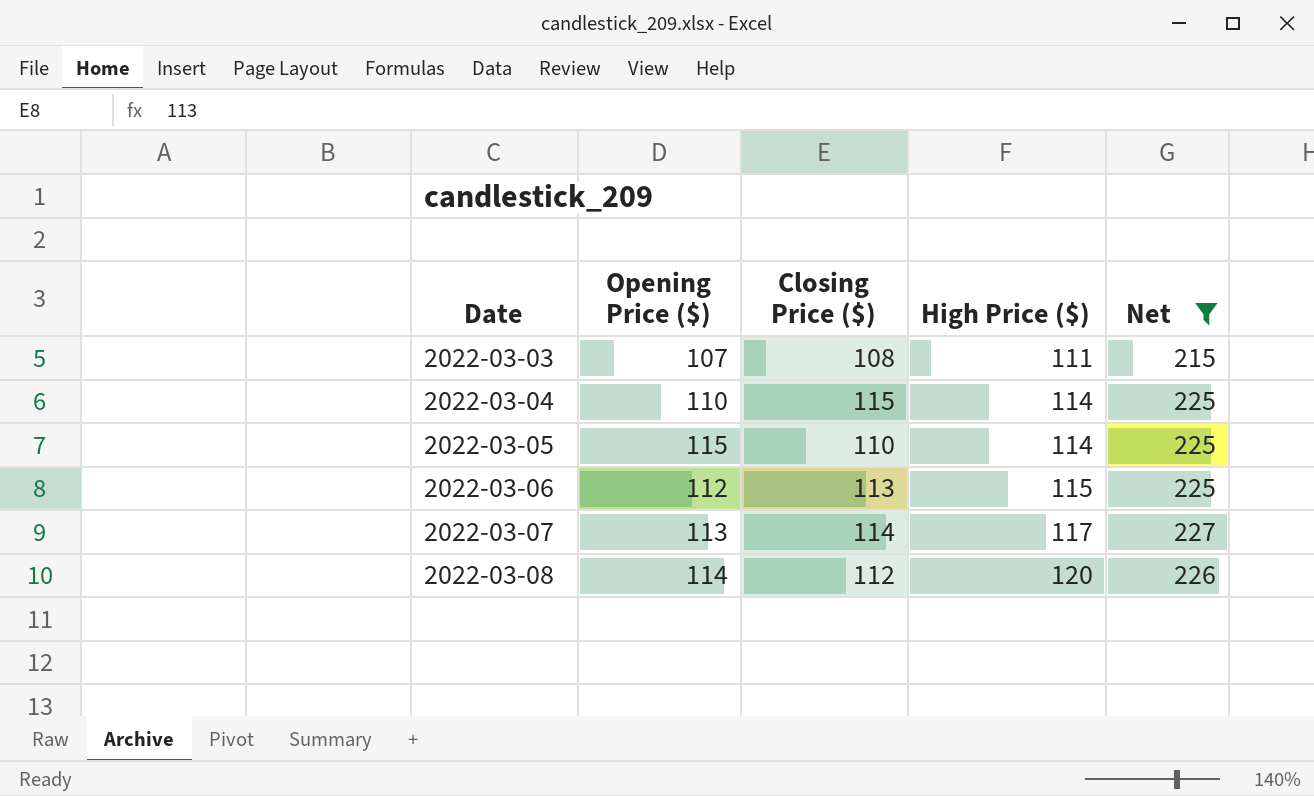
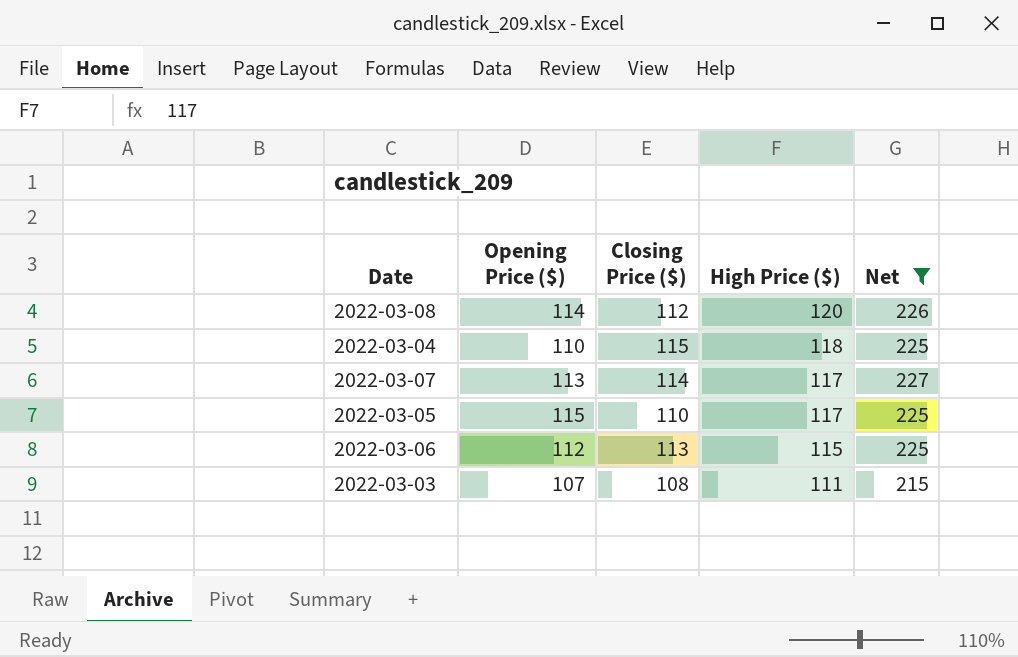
row order: Date ascending -> High Price ($) descending
2022-03-04 | High Price ($): 114 -> 118
2022-03-05 | High Price ($): 114 -> 117

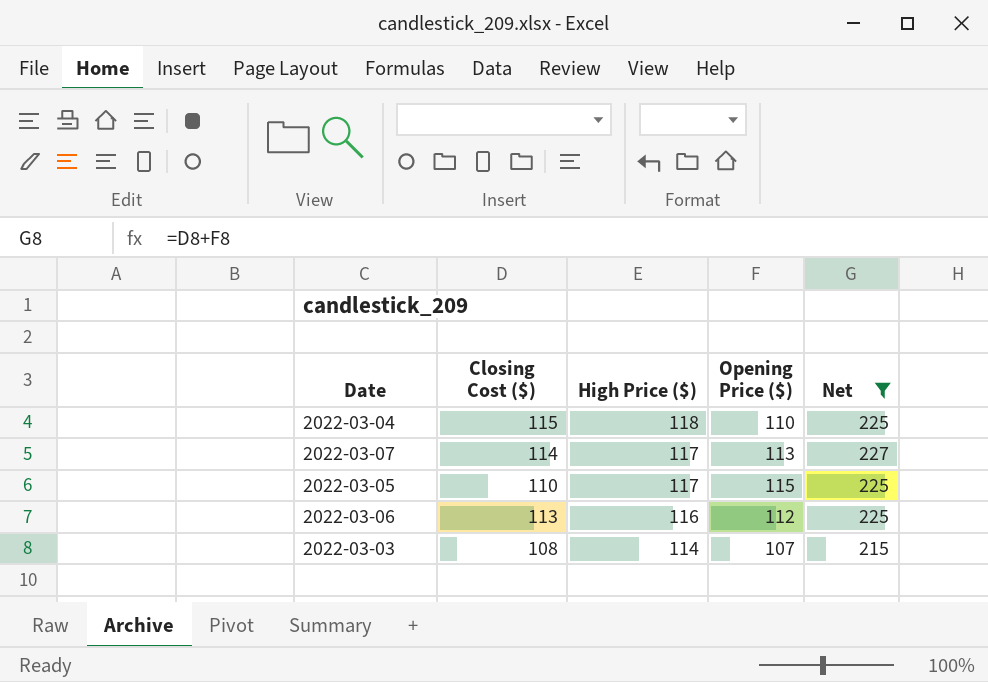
column name: Closing Price ($) -> Closing Cost ($)
column Opening Price ($) | position: 2 -> 4
row 2022-03-08: 114 | 112 | 120 | 226 -> none
2022-03-06 | High Price ($): 115 -> 116
2022-03-03 | High Price ($): 111 -> 114

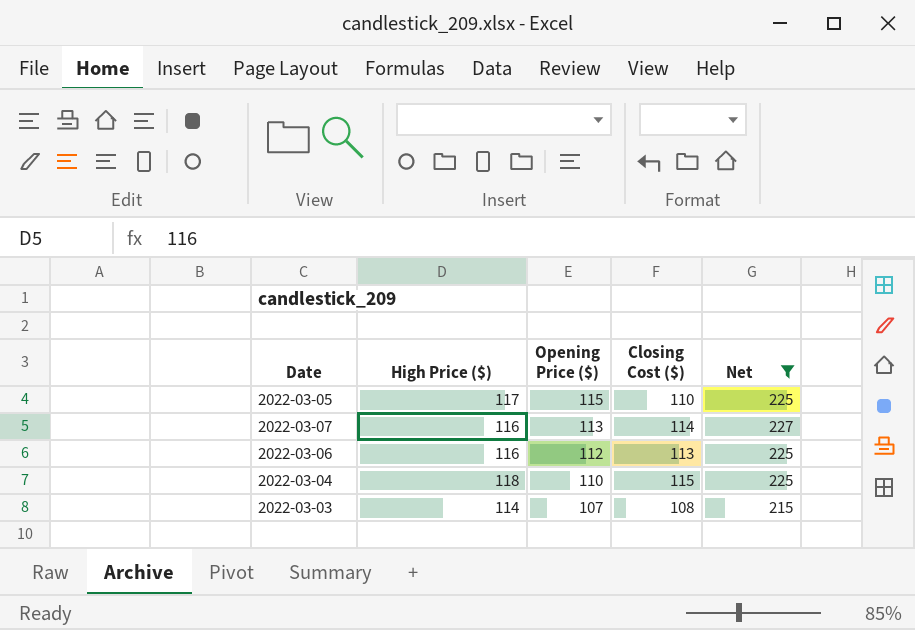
row order: High Price ($) descending -> Opening Price ($) descending
column Closing Cost ($) | position: 2 -> 4
2022-03-07 | High Price ($): 117 -> 116

